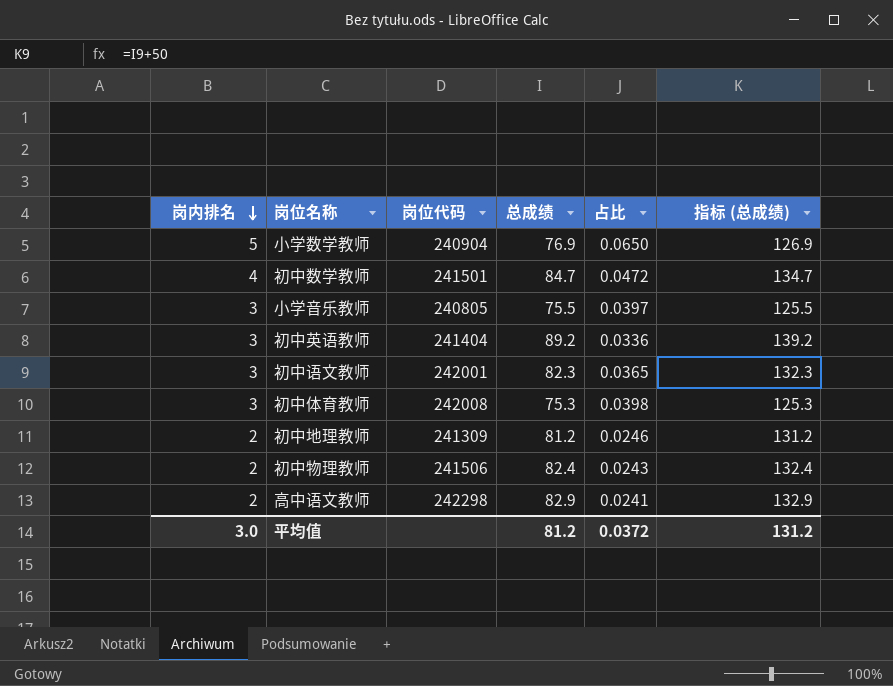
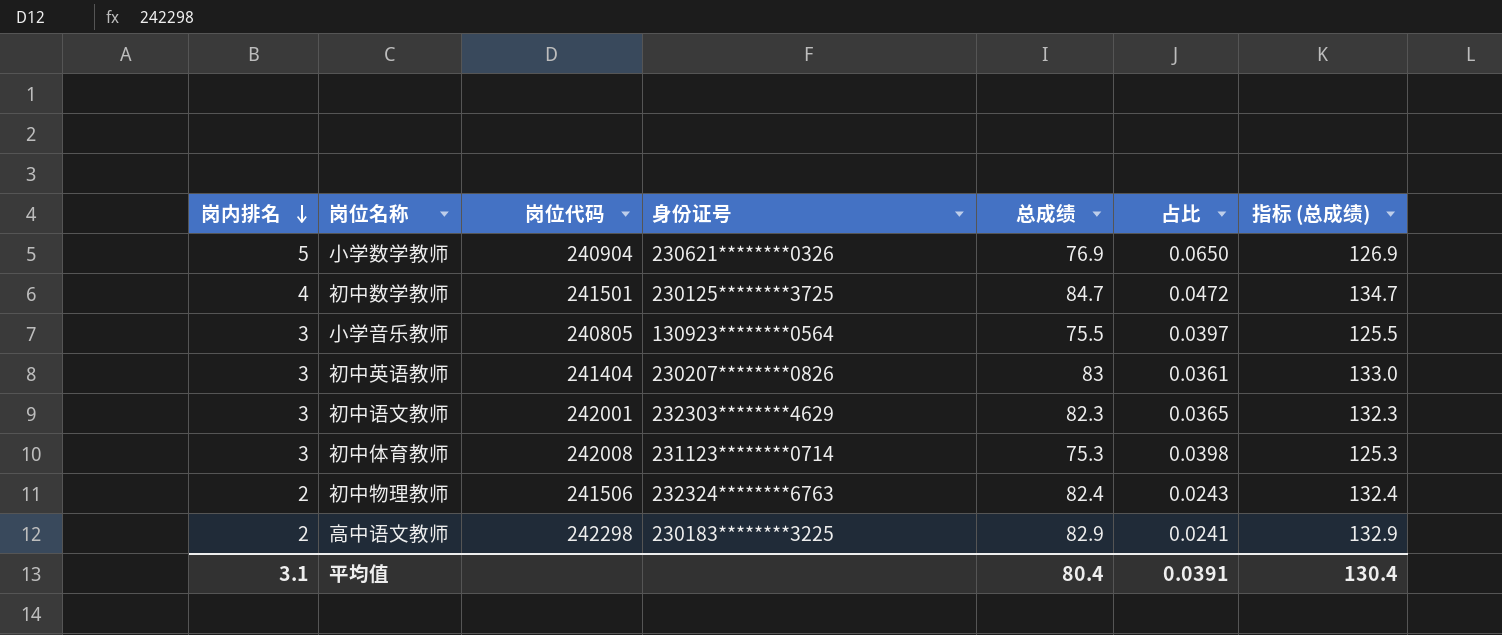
column 身份证号 | position: none -> 4
row 初中地理教师: 2 | 241309 | 81.2 | 0.0246 | 131.2 -> none
初中英语教师 | 总成绩: 89.2 -> 83
初中英语教师 | 占比: 0.0336 -> 0.0361
初中英语教师 | 指标 (总成绩): 139.2 -> 133.0
平均值 | 岗内排名: 3.0 -> 3.1
平均值 | 总成绩: 81.2 -> 80.4
平均值 | 占比: 0.0372 -> 0.0391
平均值 | 指标 (总成绩): 131.2 -> 130.4

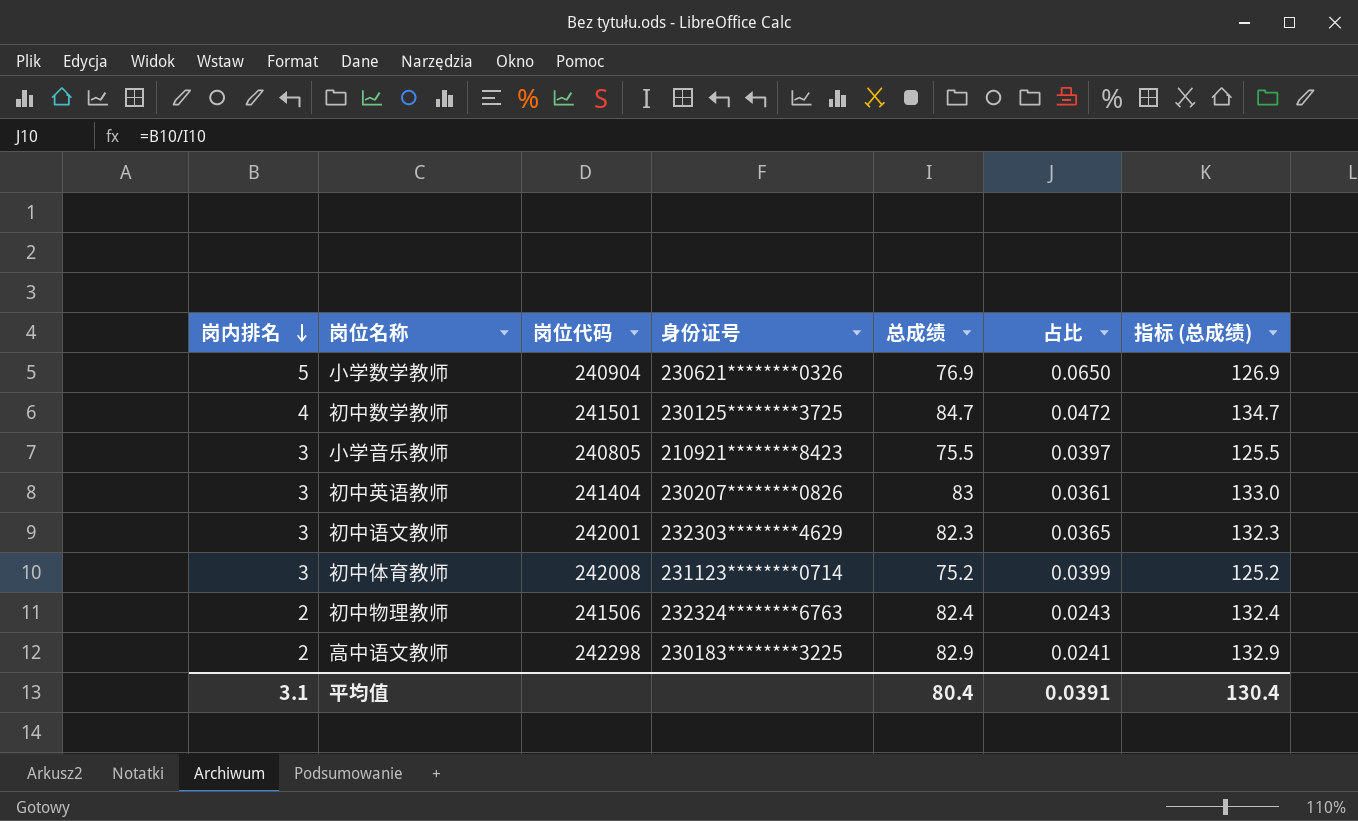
小学音乐教师 | 身份证号: 130923********0564 -> 210921********8423
初中体育教师 | 总成绩: 75.3 -> 75.2
初中体育教师 | 占比: 0.0398 -> 0.0399
初中体育教师 | 指标 (总成绩): 125.3 -> 125.2

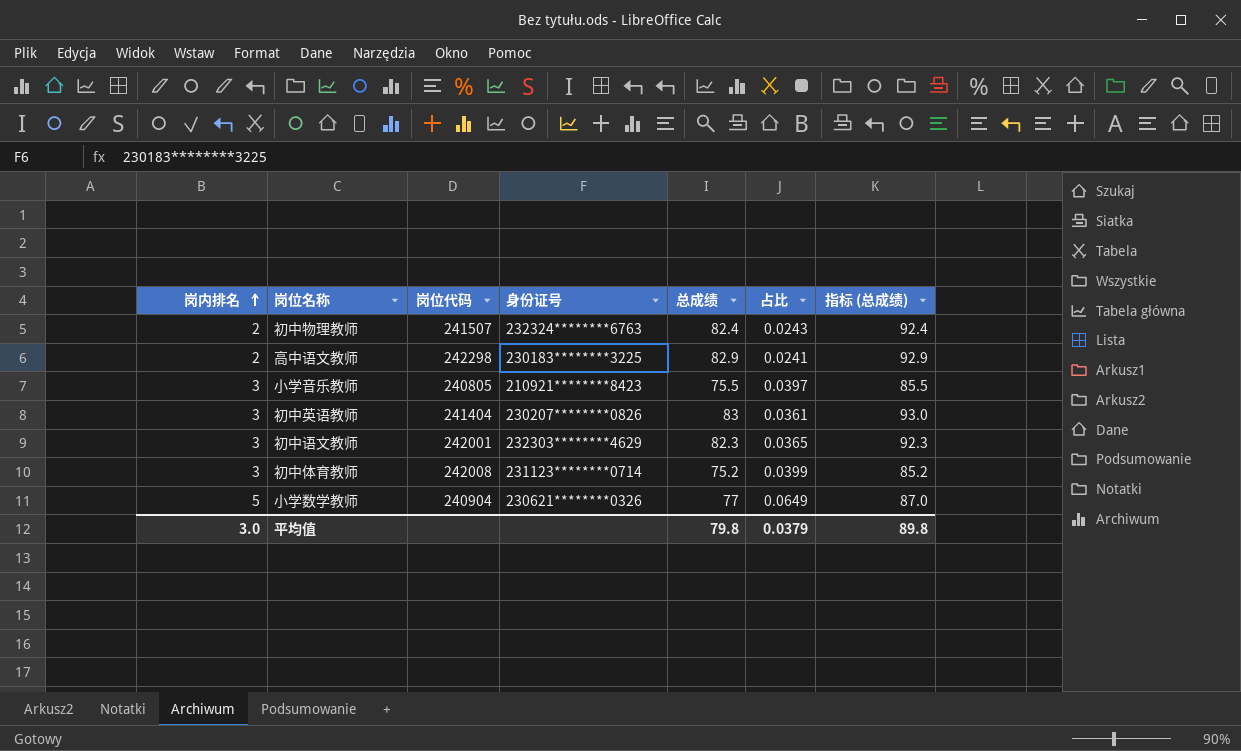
row order: 岗内排名 descending -> 岗内排名 ascending
column 指标 (总成绩) | formula: [总成绩] + 50 -> [总成绩] + 10
row 初中数学教师: 4 | 241501 | 230125********3725 | 84.7 | 0.0472 | 134.7 -> none
初中物理教师 | 岗位代码: 241506 -> 241507
小学数学教师 | 总成绩: 76.9 -> 77
小学数学教师 | 占比: 0.0650 -> 0.0649
平均值 | 岗内排名: 3.1 -> 3.0
平均值 | 总成绩: 80.4 -> 79.8
平均值 | 占比: 0.0391 -> 0.0379
平均值 | 指标 (总成绩): 130.4 -> 89.8

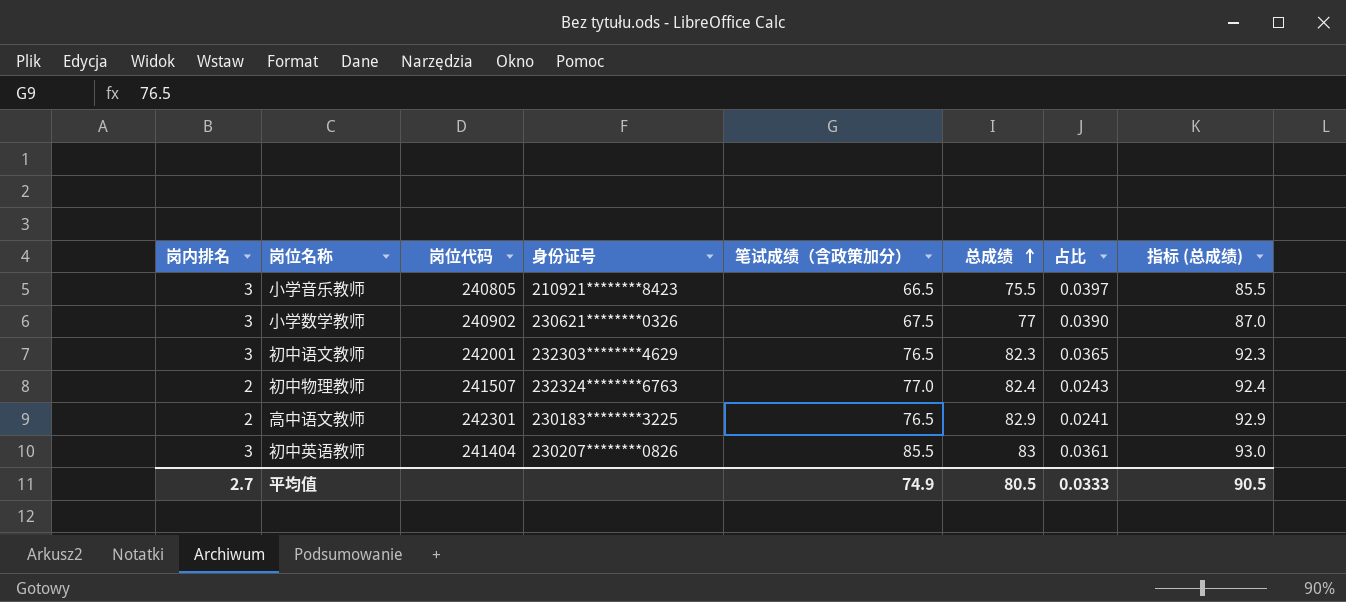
row order: 岗内排名 ascending -> 总成绩 ascending
column 笔试成绩（含政策加分） | position: none -> 5
row 初中体育教师: 3 | 242008 | 231123********0714 | 75.2 | 0.0399 | 85.2 -> none
小学数学教师 | 岗内排名: 5 -> 3
小学数学教师 | 岗位代码: 240904 -> 240902
小学数学教师 | 占比: 0.0649 -> 0.0390
高中语文教师 | 岗位代码: 242298 -> 242301
平均值 | 岗内排名: 3.0 -> 2.7
平均值 | 总成绩: 79.8 -> 80.5
平均值 | 占比: 0.0379 -> 0.0333
平均值 | 指标 (总成绩): 89.8 -> 90.5

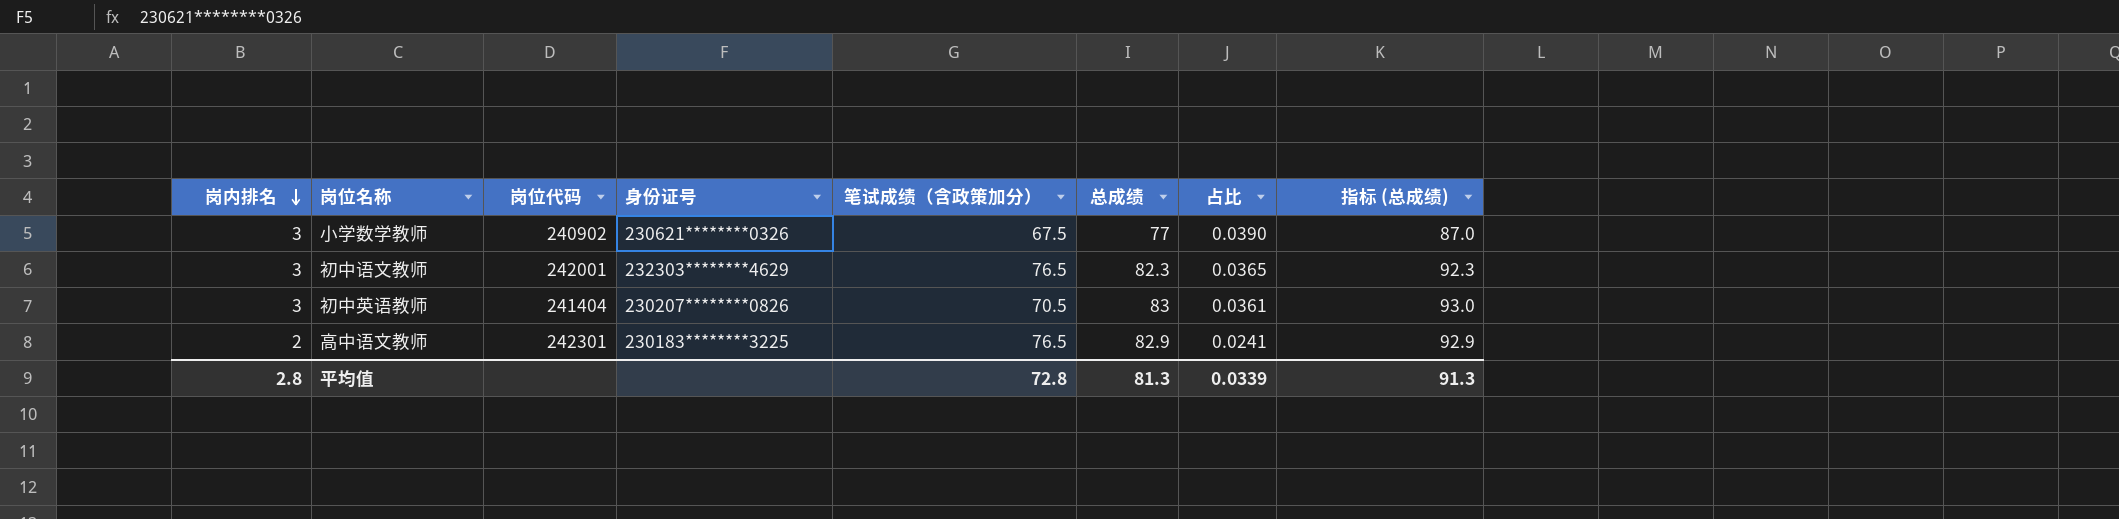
row order: 总成绩 ascending -> 岗内排名 descending
row 小学音乐教师: 3 | 240805 | 210921********8423 | 66.5 | 75.5 | 0.0397 | 85.5 -> none
row 初中物理教师: 2 | 241507 | 232324********6763 | 77.0 | 82.4 | 0.0243 | 92.4 -> none
初中英语教师 | 笔试成绩（含政策加分）: 85.5 -> 70.5
平均值 | 岗内排名: 2.7 -> 2.8
平均值 | 笔试成绩（含政策加分）: 74.9 -> 72.8
平均值 | 总成绩: 80.5 -> 81.3
平均值 | 占比: 0.0333 -> 0.0339
平均值 | 指标 (总成绩): 90.5 -> 91.3

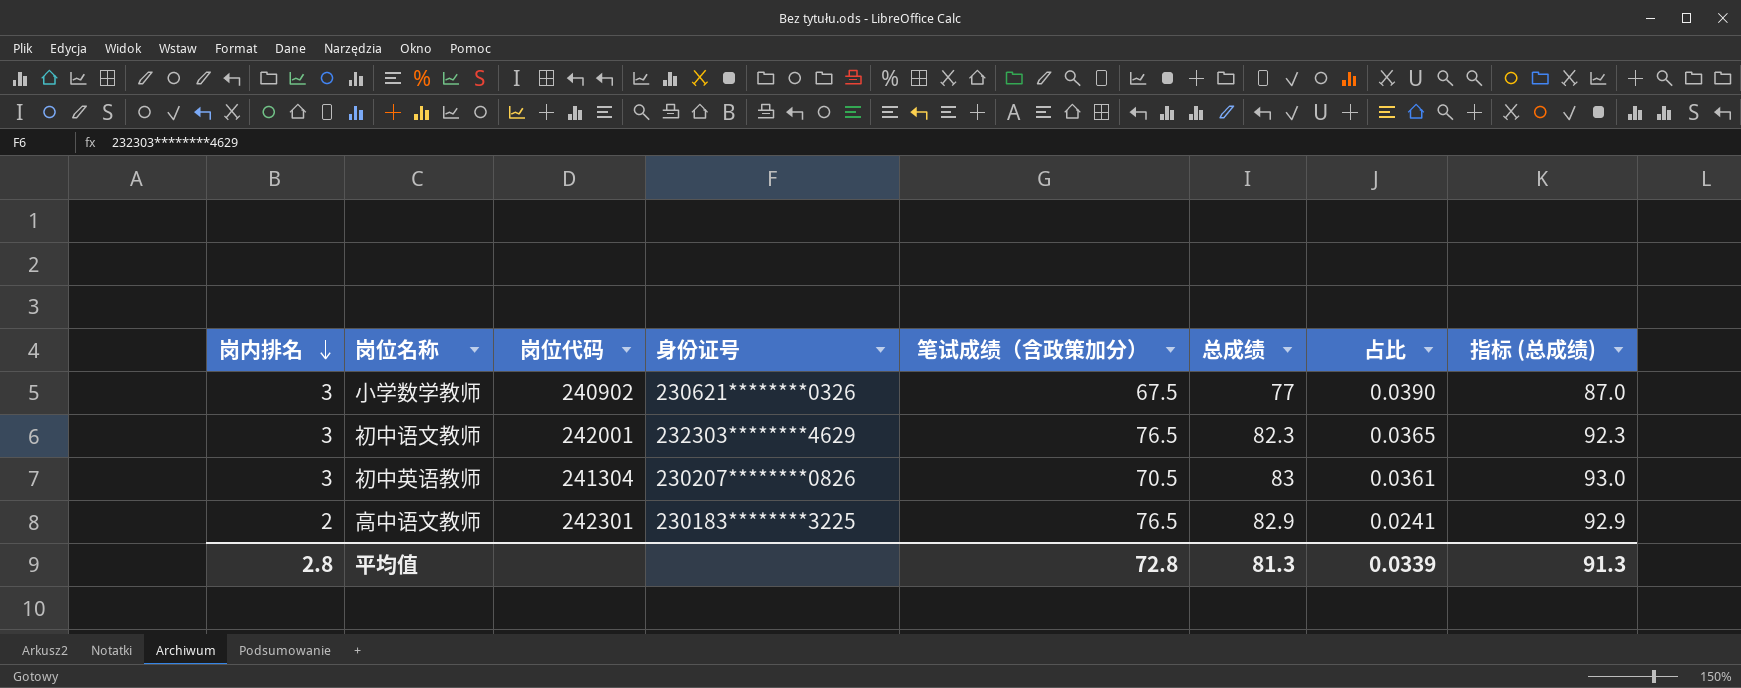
初中英语教师 | 岗位代码: 241404 -> 241304

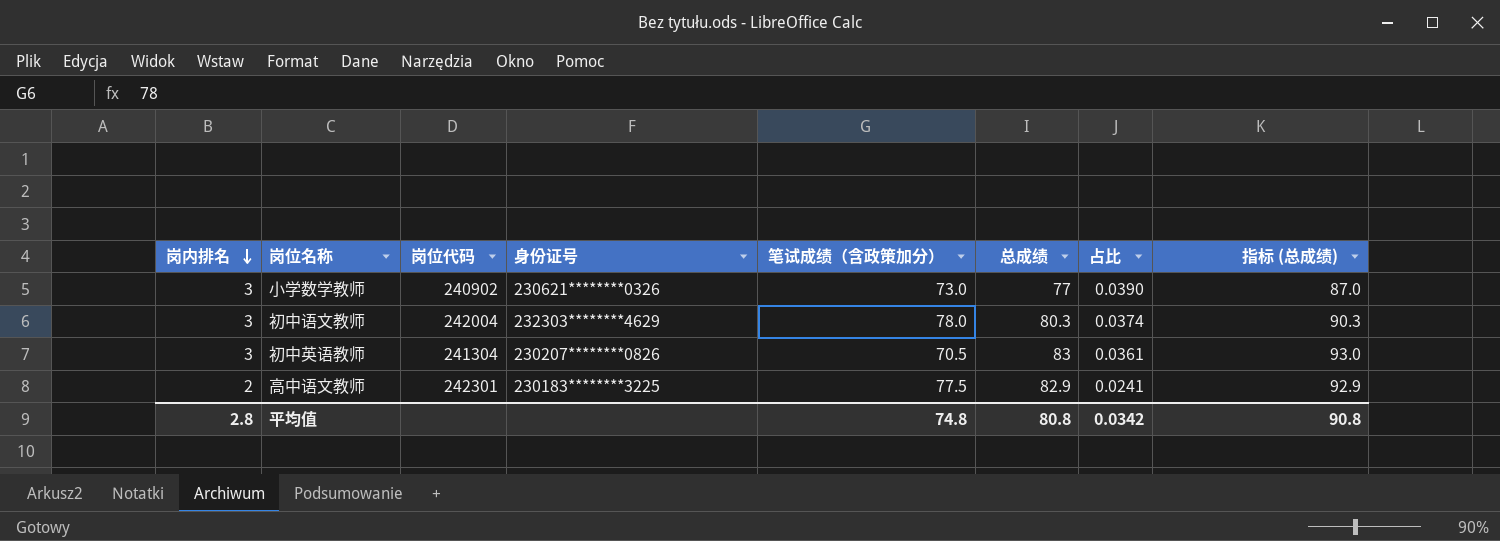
小学数学教师 | 笔试成绩（含政策加分）: 67.5 -> 73.0
初中语文教师 | 岗位代码: 242001 -> 242004
初中语文教师 | 笔试成绩（含政策加分）: 76.5 -> 78.0
初中语文教师 | 总成绩: 82.3 -> 80.3
初中语文教师 | 占比: 0.0365 -> 0.0374
初中语文教师 | 指标 (总成绩): 92.3 -> 90.3
高中语文教师 | 笔试成绩（含政策加分）: 76.5 -> 77.5
平均值 | 笔试成绩（含政策加分）: 72.8 -> 74.8
平均值 | 总成绩: 81.3 -> 80.8
平均值 | 占比: 0.0339 -> 0.0342
平均值 | 指标 (总成绩): 91.3 -> 90.8

